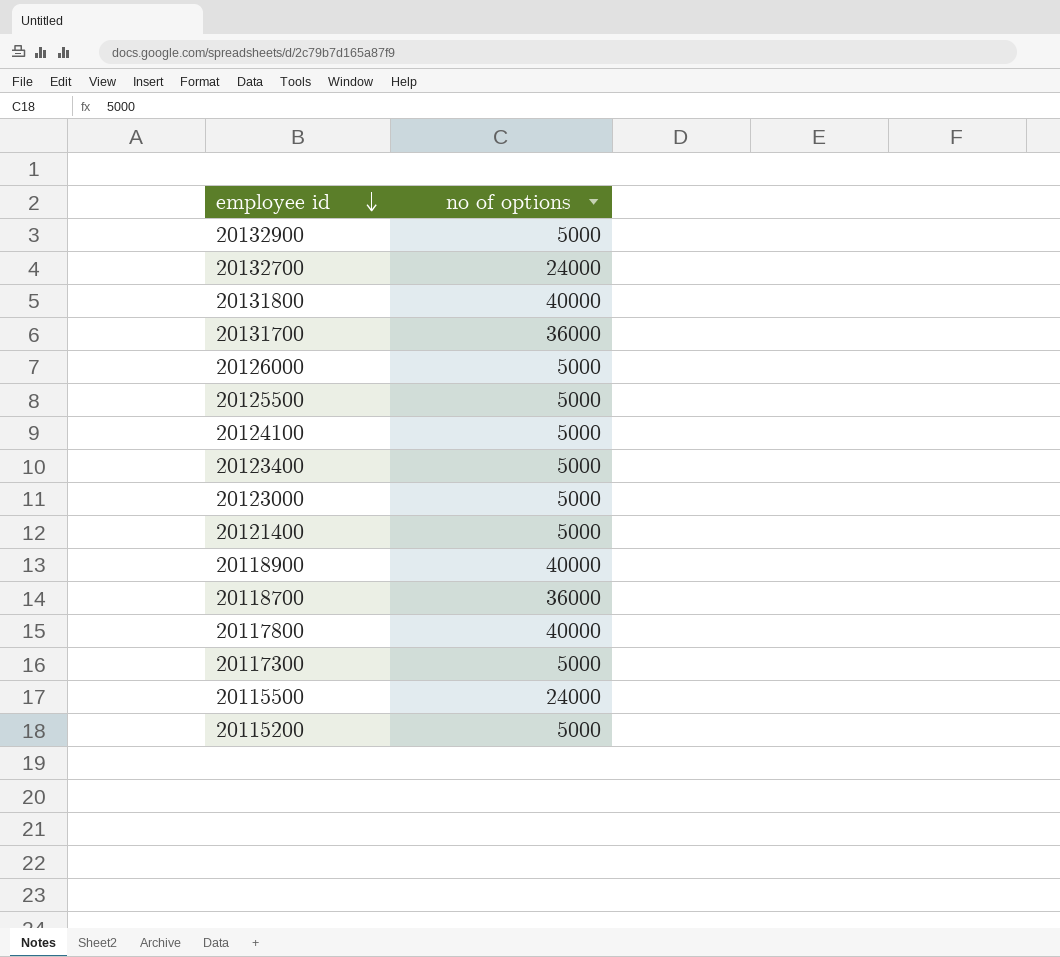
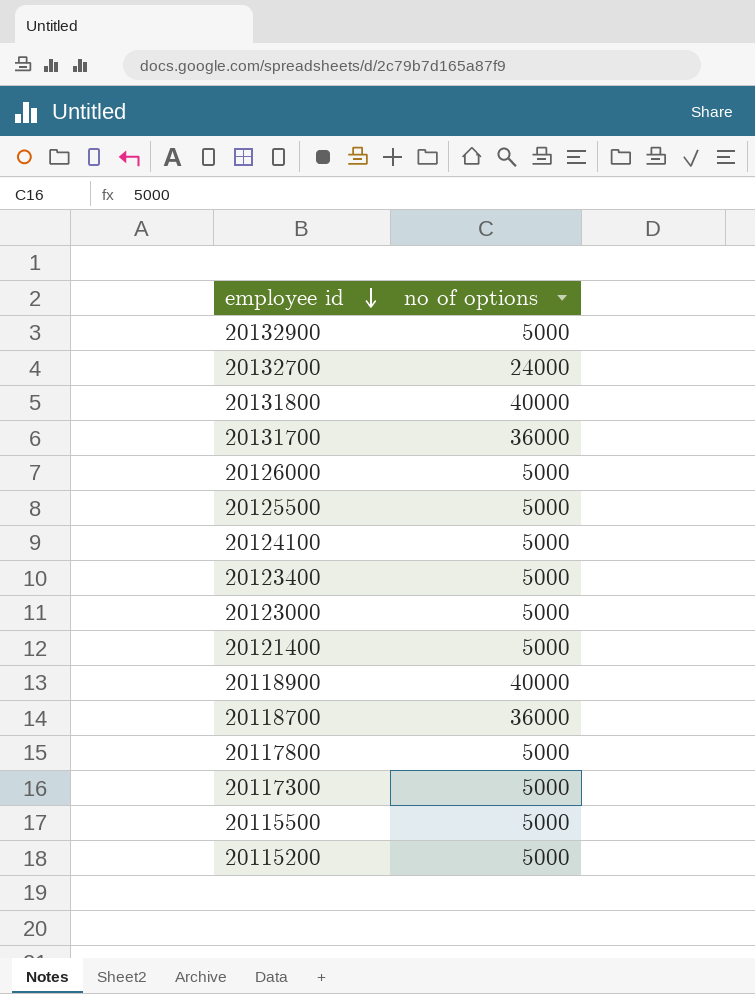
20117800 | no of options: 40000 -> 5000
20115500 | no of options: 24000 -> 5000

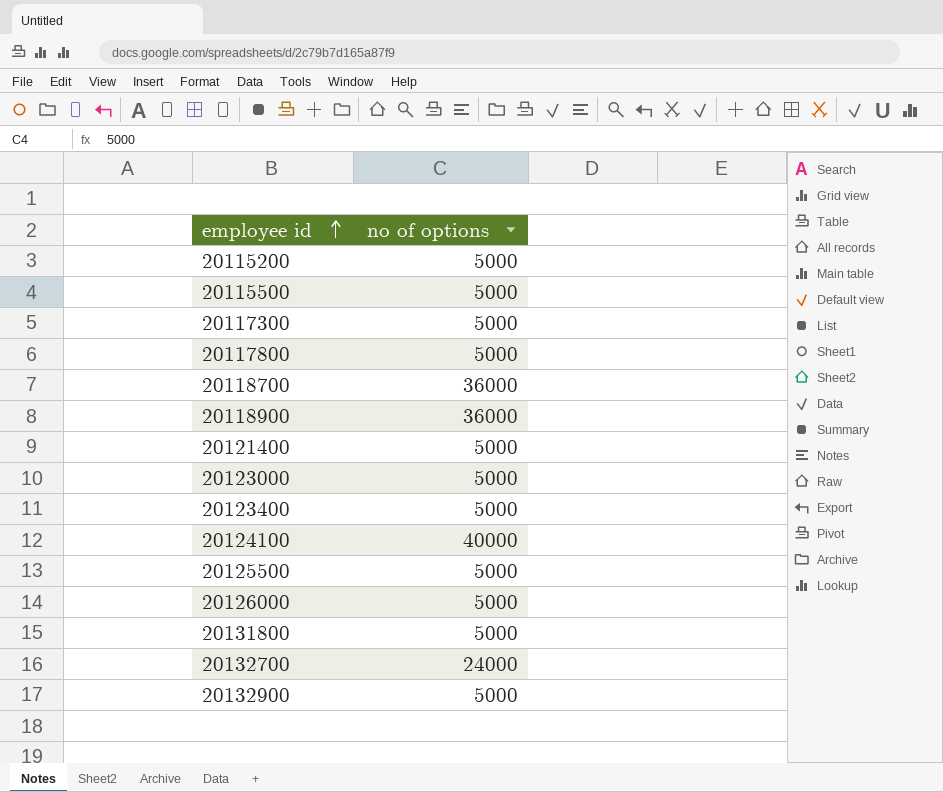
row order: employee id descending -> employee id ascending
row 20131700: 36000 -> none
20118900 | no of options: 40000 -> 36000
20124100 | no of options: 5000 -> 40000
20131800 | no of options: 40000 -> 5000

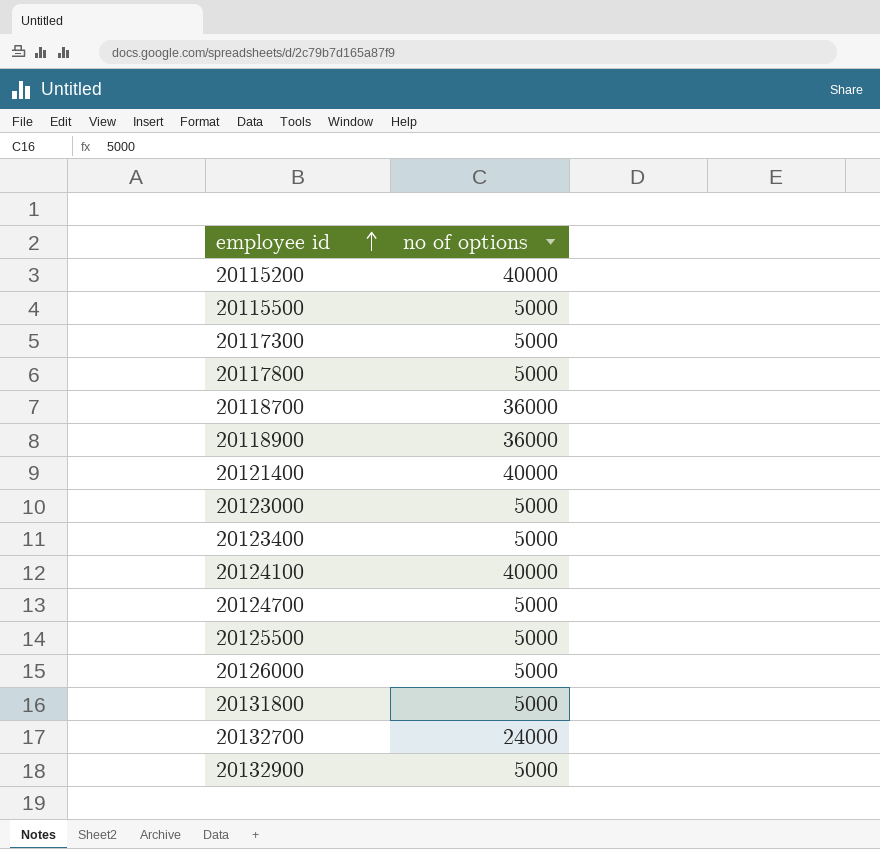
20115200 | no of options: 5000 -> 40000
20121400 | no of options: 5000 -> 40000
row 20124700: none -> 5000

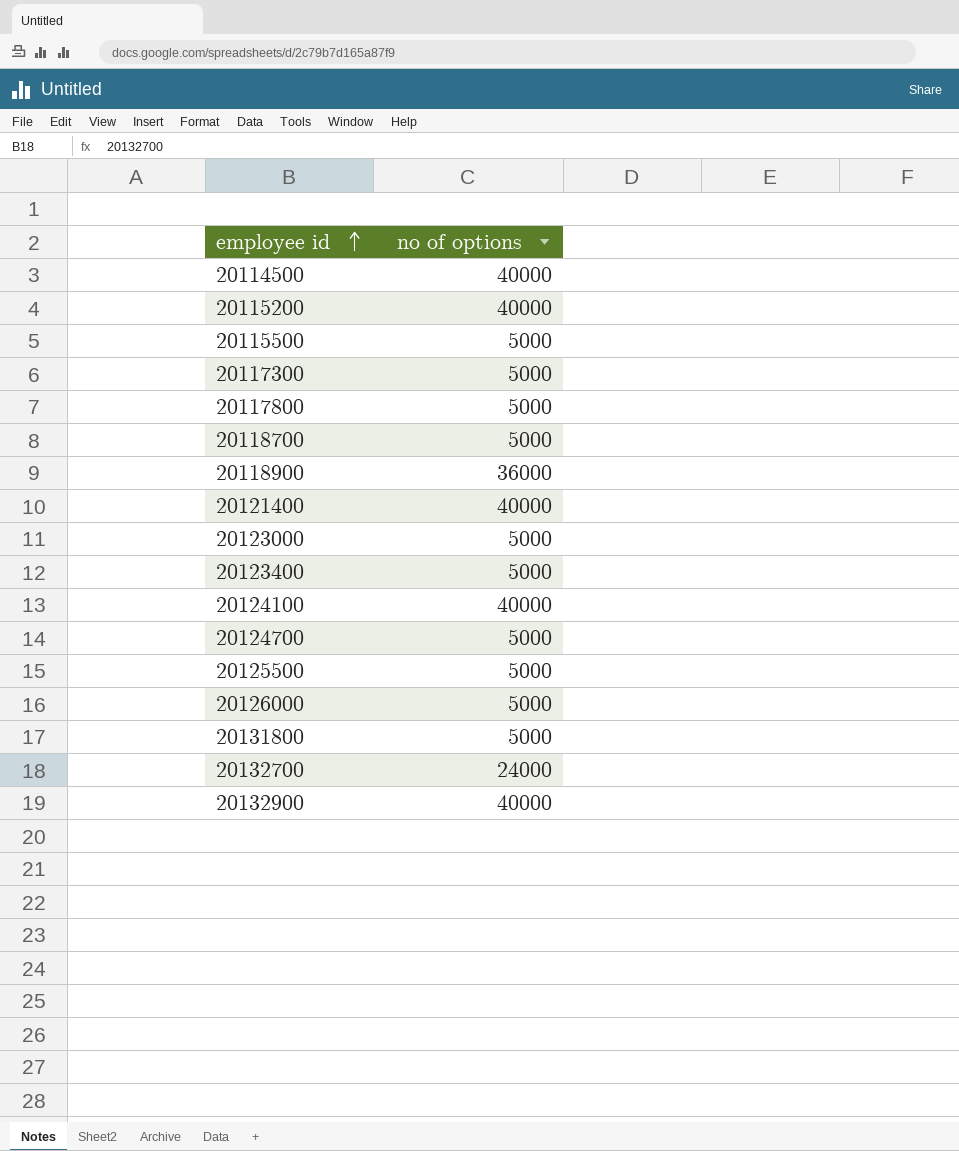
row 20114500: none -> 40000
20118700 | no of options: 36000 -> 5000
20132900 | no of options: 5000 -> 40000

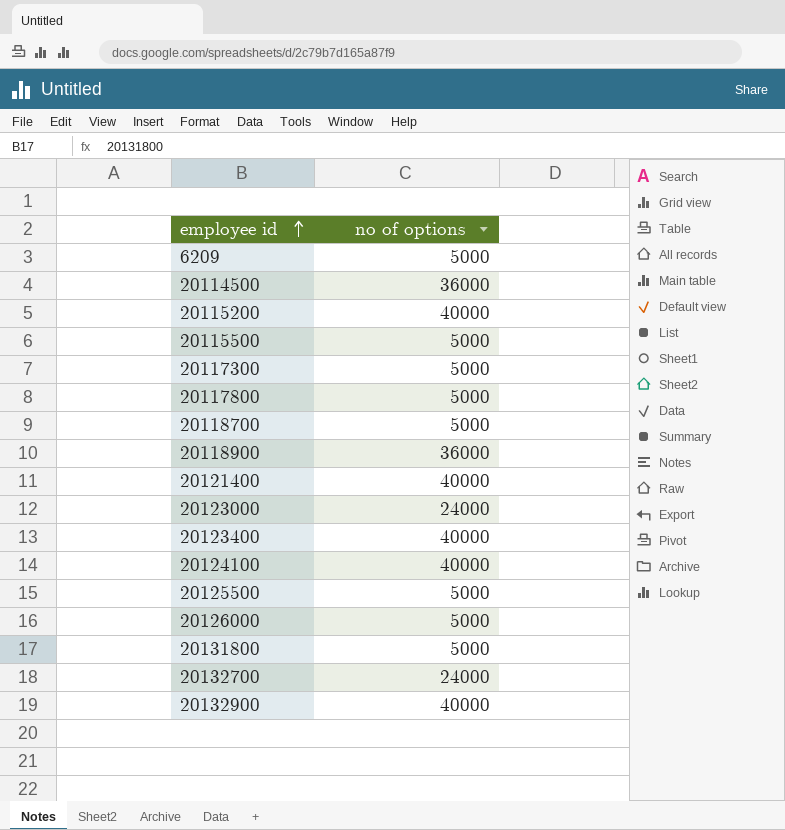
row 20124700: 5000 -> none
row 6209: none -> 5000
20114500 | no of options: 40000 -> 36000
20123000 | no of options: 5000 -> 24000
20123400 | no of options: 5000 -> 40000

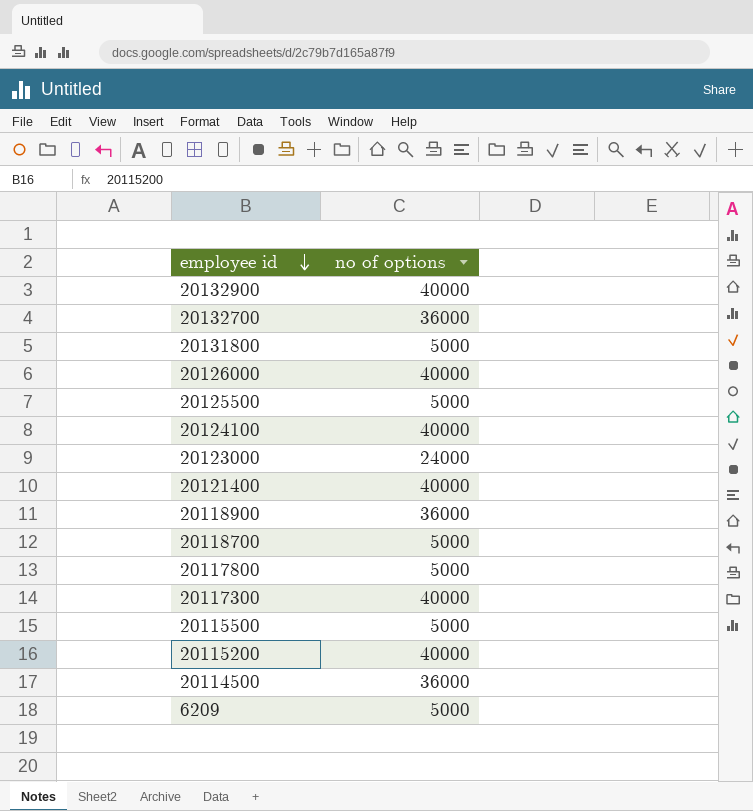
row order: employee id ascending -> employee id descending
row 20123400: 40000 -> none
20132700 | no of options: 24000 -> 36000
20126000 | no of options: 5000 -> 40000
20117300 | no of options: 5000 -> 40000

